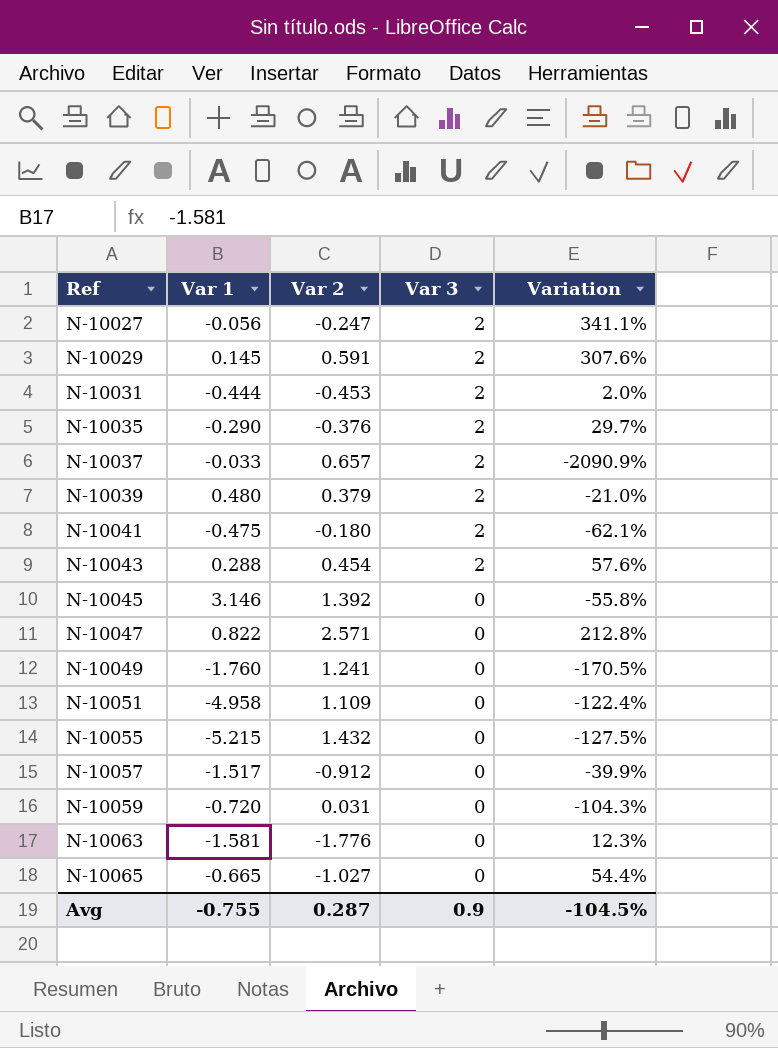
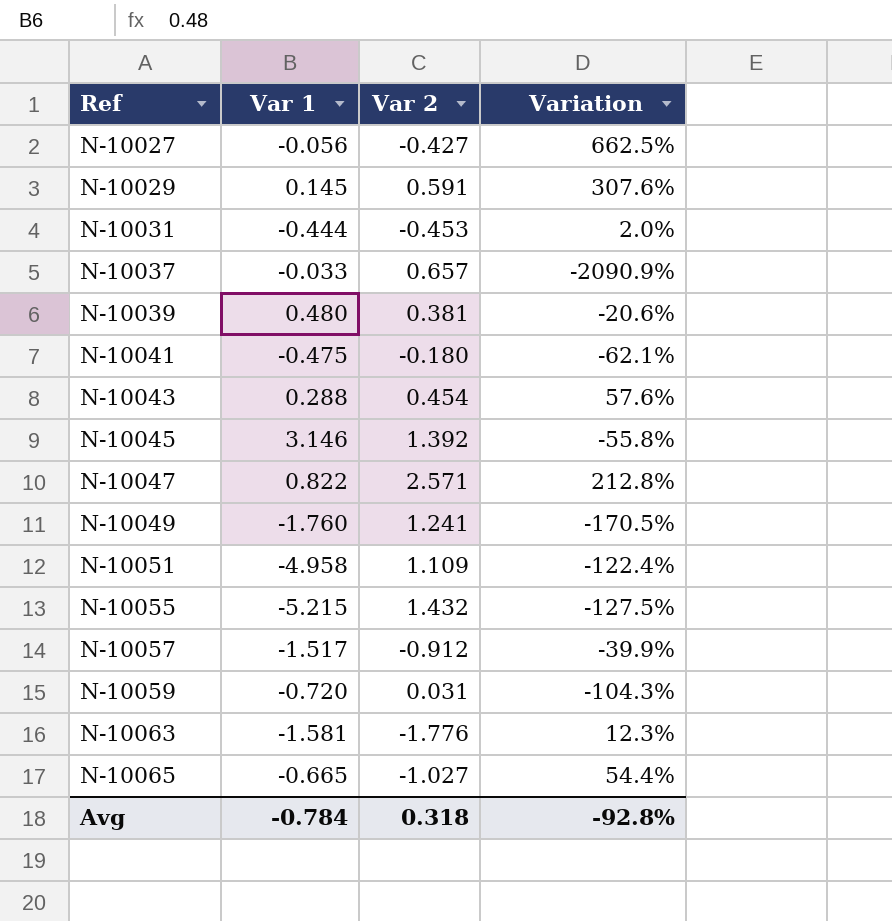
column Var 3 | position: 4 -> none
row N-10035: -0.290 | -0.376 | 2 | 29.7% -> none
N-10027 | Var 2: -0.247 -> -0.427
N-10027 | Variation: 341.1% -> 662.5%
N-10039 | Var 2: 0.379 -> 0.381
N-10039 | Variation: -21.0% -> -20.6%
Avg | Var 1: -0.755 -> -0.784
Avg | Var 2: 0.287 -> 0.318
Avg | Variation: -104.5% -> -92.8%

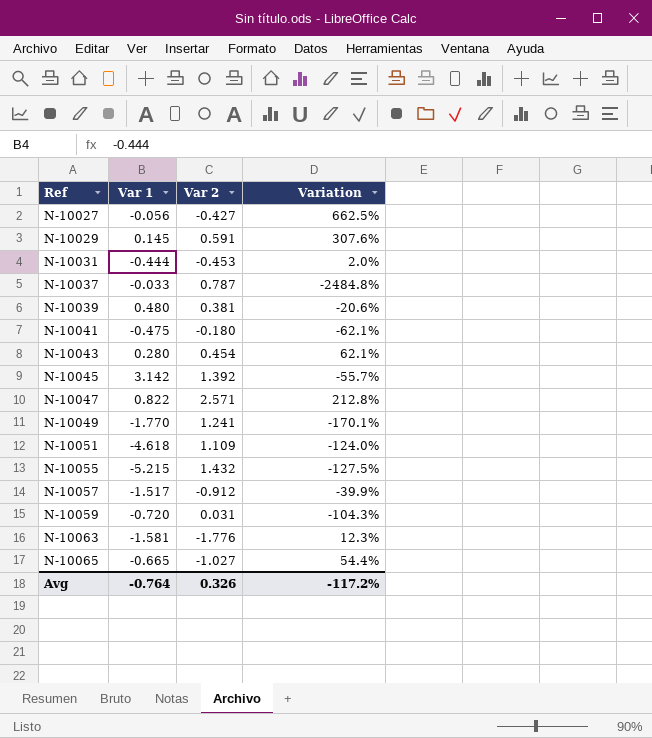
N-10037 | Var 2: 0.657 -> 0.787
N-10037 | Variation: -2090.9% -> -2484.8%
N-10043 | Var 1: 0.288 -> 0.280
N-10043 | Variation: 57.6% -> 62.1%
N-10045 | Var 1: 3.146 -> 3.142
N-10045 | Variation: -55.8% -> -55.7%
N-10049 | Var 1: -1.760 -> -1.770
N-10049 | Variation: -170.5% -> -170.1%
N-10051 | Var 1: -4.958 -> -4.618
N-10051 | Variation: -122.4% -> -124.0%
Avg | Var 1: -0.784 -> -0.764
Avg | Var 2: 0.318 -> 0.326
Avg | Variation: -92.8% -> -117.2%

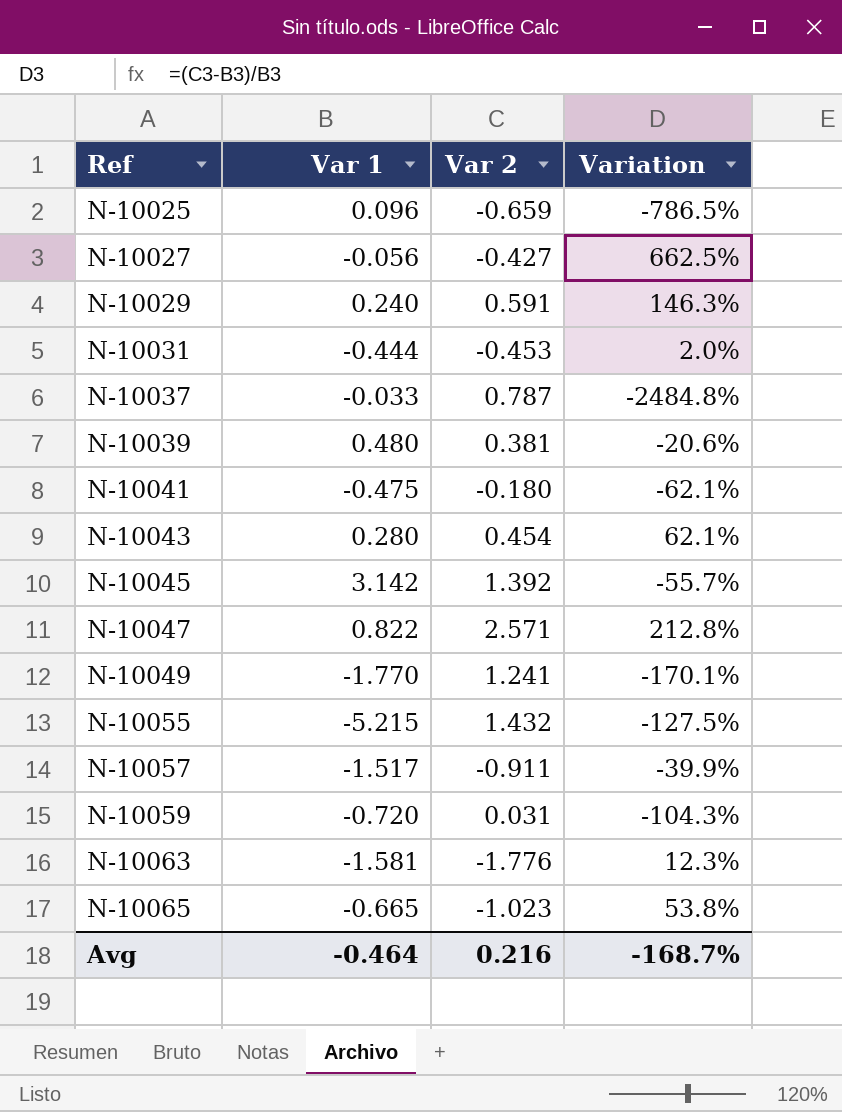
row N-10051: -4.618 | 1.109 | -124.0% -> none
row N-10025: none -> 0.096 | -0.659 | -786.5%
N-10029 | Var 1: 0.145 -> 0.240
N-10029 | Variation: 307.6% -> 146.3%
N-10057 | Var 2: -0.912 -> -0.911
N-10065 | Var 2: -1.027 -> -1.023
N-10065 | Variation: 54.4% -> 53.8%
Avg | Var 1: -0.764 -> -0.464
Avg | Var 2: 0.326 -> 0.216
Avg | Variation: -117.2% -> -168.7%

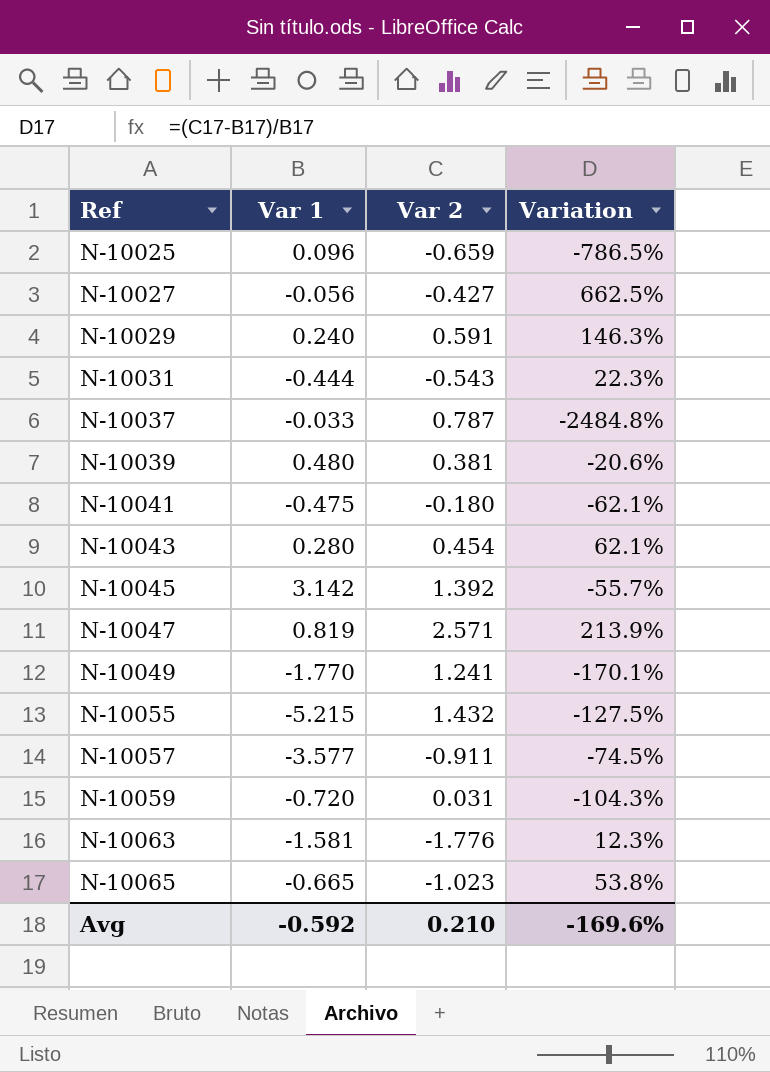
N-10031 | Var 2: -0.453 -> -0.543
N-10031 | Variation: 2.0% -> 22.3%
N-10047 | Var 1: 0.822 -> 0.819
N-10047 | Variation: 212.8% -> 213.9%
N-10057 | Var 1: -1.517 -> -3.577
N-10057 | Variation: -39.9% -> -74.5%
Avg | Var 1: -0.464 -> -0.592
Avg | Var 2: 0.216 -> 0.210
Avg | Variation: -168.7% -> -169.6%

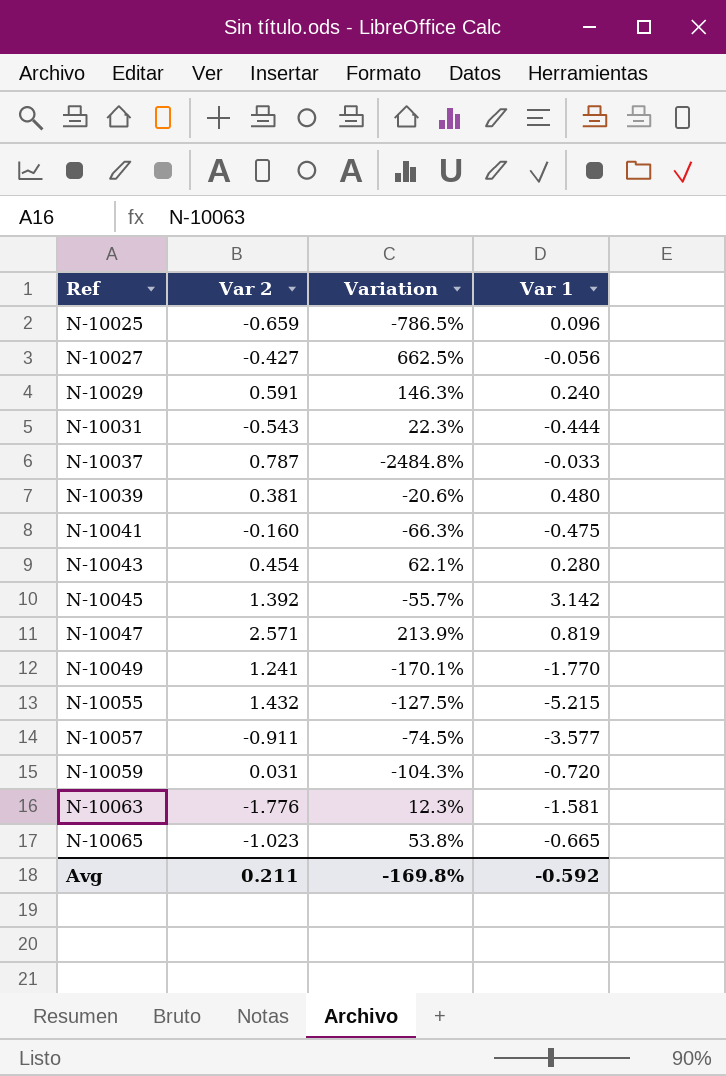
column Var 1 | position: 2 -> 4
N-10041 | Var 2: -0.180 -> -0.160
N-10041 | Variation: -62.1% -> -66.3%
Avg | Var 2: 0.210 -> 0.211
Avg | Variation: -169.6% -> -169.8%

